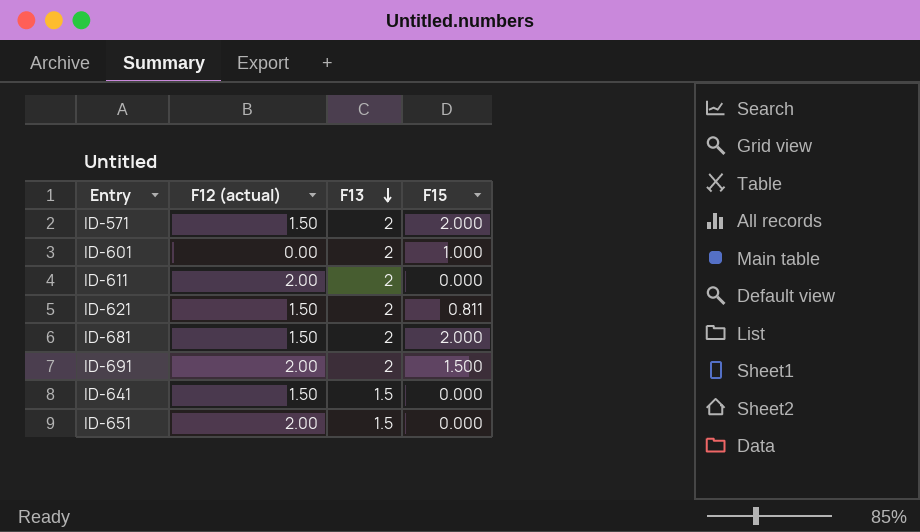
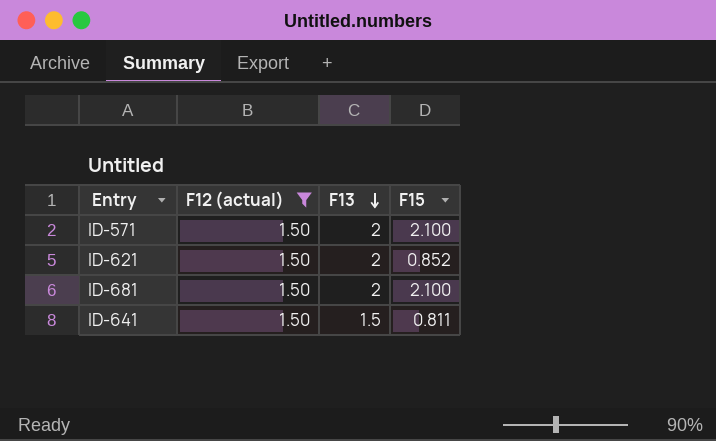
filter: none -> F12 (actual) = 1.50
ID-571 | F15: 2.000 -> 2.100
ID-621 | F15: 0.811 -> 0.852
ID-681 | F15: 2.000 -> 2.100
ID-641 | F15: 0.000 -> 0.811

